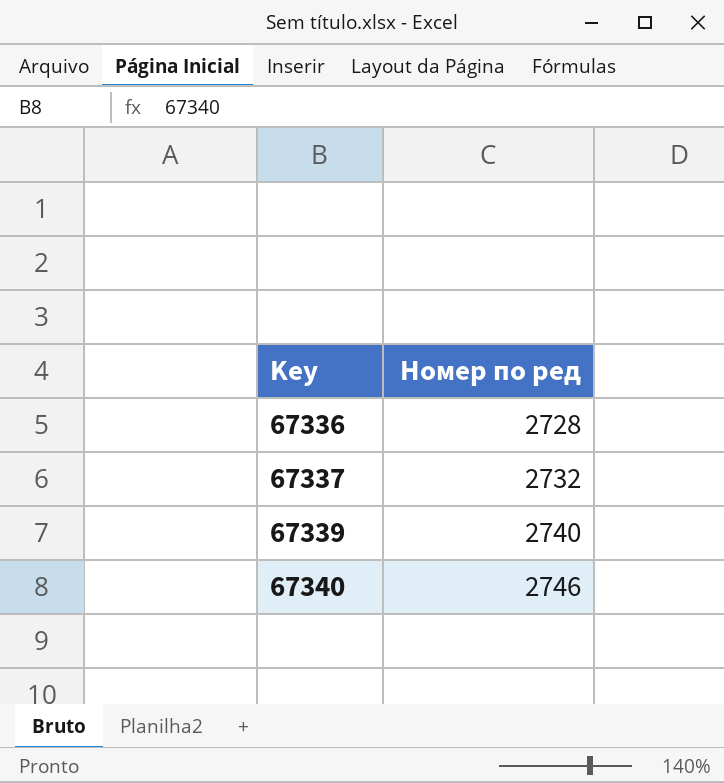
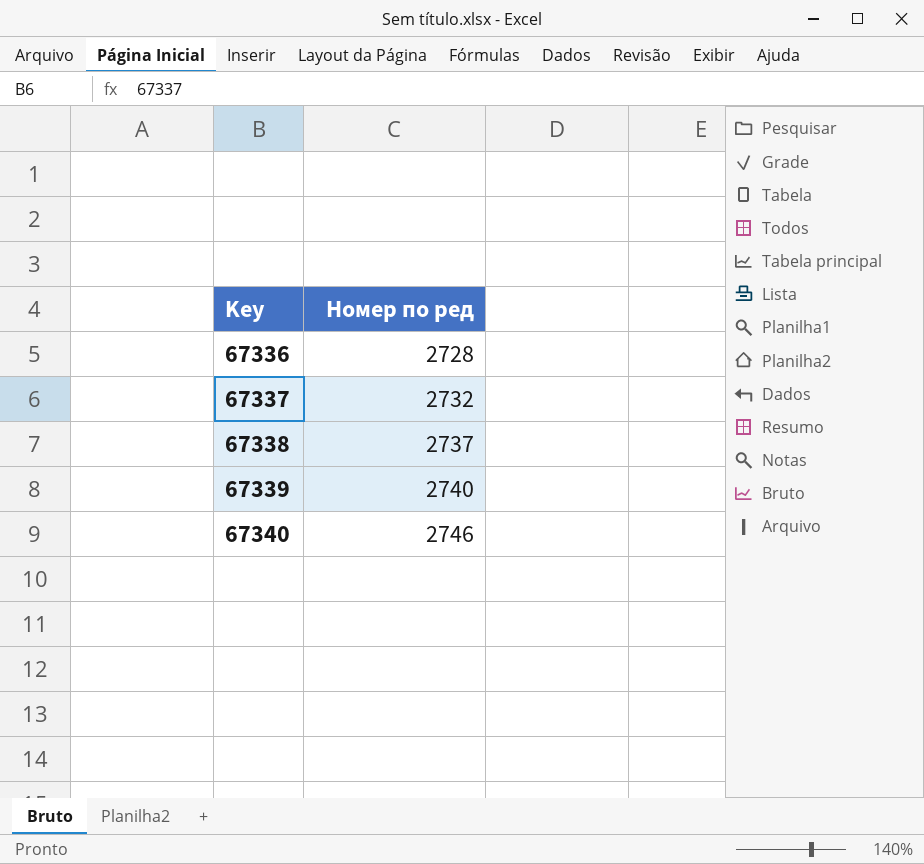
row 67338: none -> 2737

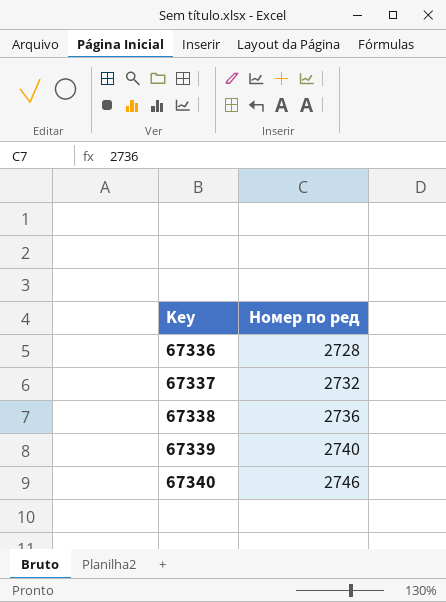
67338 | Номер по ред: 2737 -> 2736

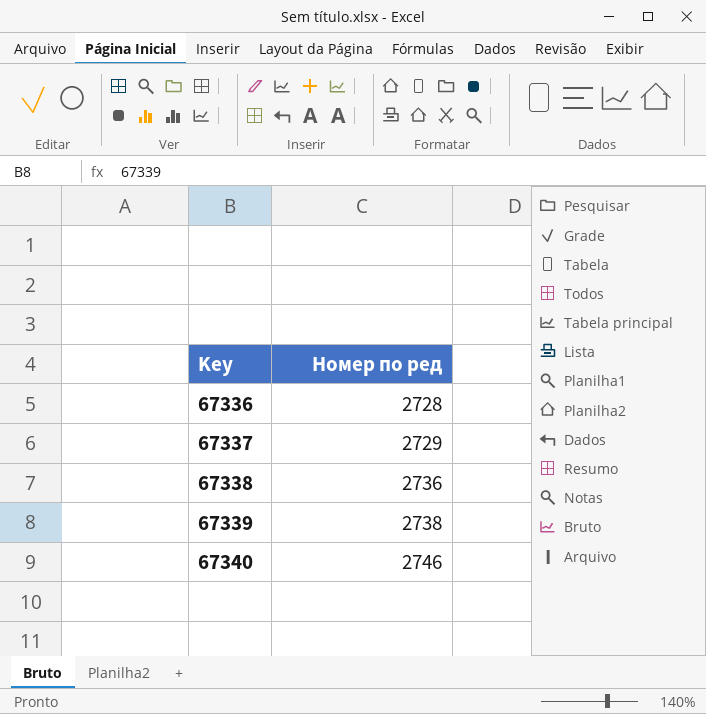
67337 | Номер по ред: 2732 -> 2729
67339 | Номер по ред: 2740 -> 2738

